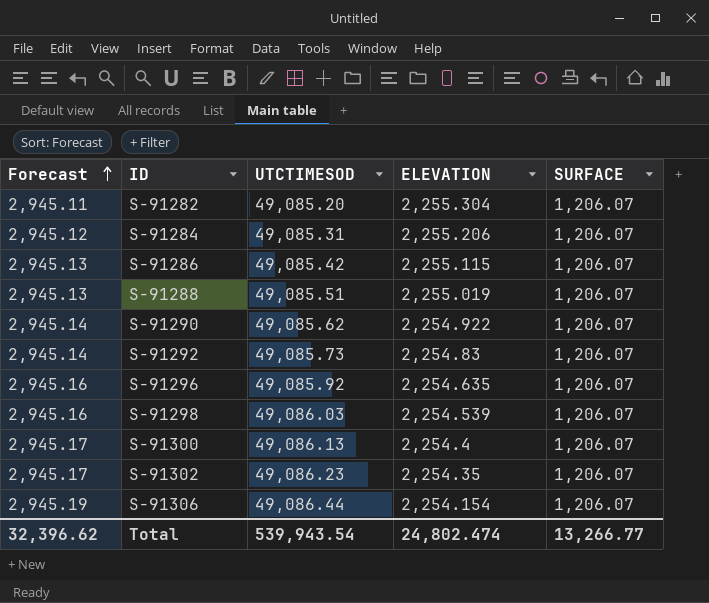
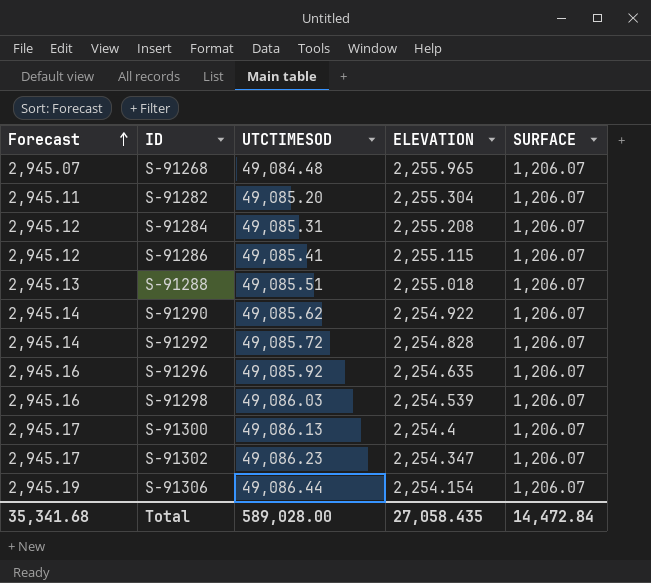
row S-91268: none -> 2,945.07 | 49,084.48 | 2,255.965 | 1,206.07
S-91284 | ELEVATION: 2,255.206 -> 2,255.208
S-91286 | Forecast: 2,945.13 -> 2,945.12
S-91286 | UTCTIMESOD: 49,085.42 -> 49,085.41
S-91288 | ELEVATION: 2,255.019 -> 2,255.018
S-91292 | UTCTIMESOD: 49,085.73 -> 49,085.72
S-91292 | ELEVATION: 2,254.83 -> 2,254.828
S-91302 | ELEVATION: 2,254.35 -> 2,254.347
Total | Forecast: 32,396.62 -> 35,341.68
Total | UTCTIMESOD: 539,943.54 -> 589,028.00
Total | ELEVATION: 24,802.474 -> 27,058.435
Total | SURFACE: 13,266.77 -> 14,472.84

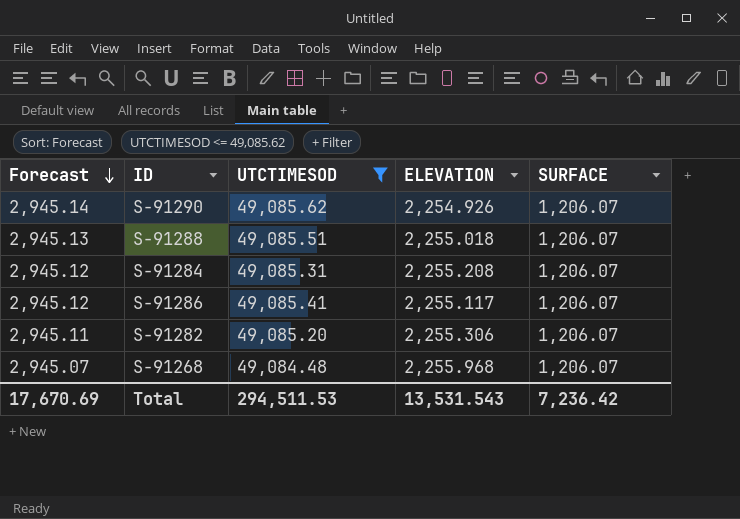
filter: none -> UTCTIMESOD <= 49,085.62
row order: Forecast ascending -> Forecast descending
S-91290 | ELEVATION: 2,254.922 -> 2,254.926
S-91286 | ELEVATION: 2,255.115 -> 2,255.117
S-91282 | ELEVATION: 2,255.304 -> 2,255.306
S-91268 | ELEVATION: 2,255.965 -> 2,255.968
Total | Forecast: 35,341.68 -> 17,670.69
Total | UTCTIMESOD: 589,028.00 -> 294,511.53
Total | ELEVATION: 27,058.435 -> 13,531.543
Total | SURFACE: 14,472.84 -> 7,236.42

